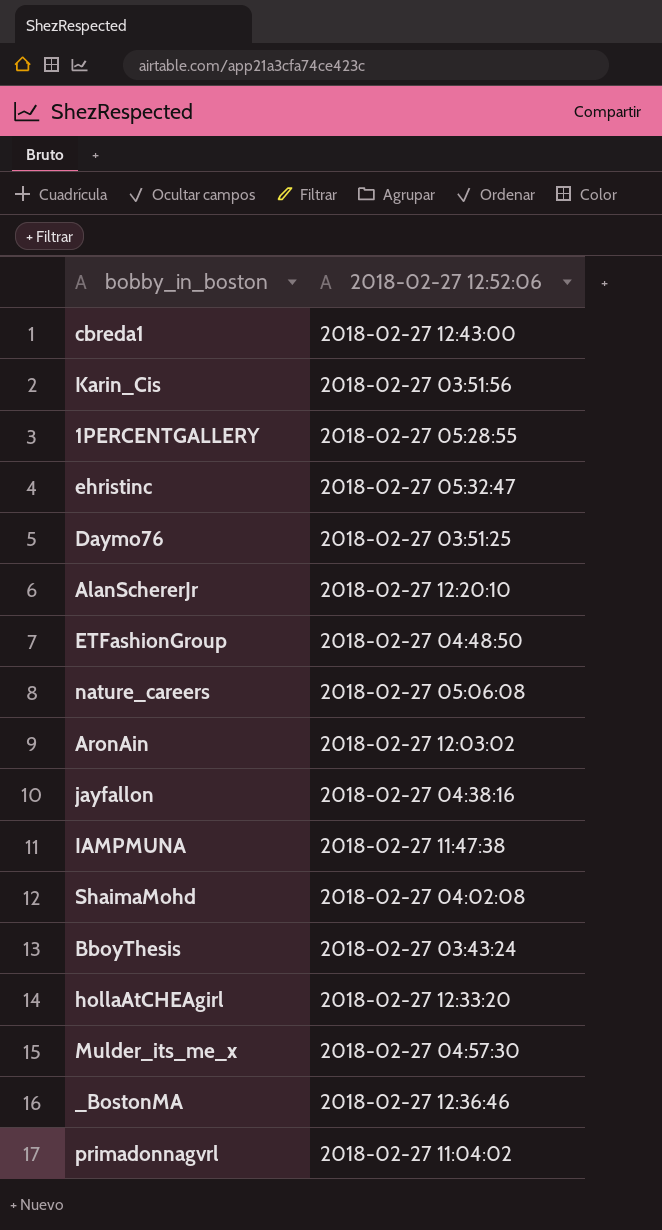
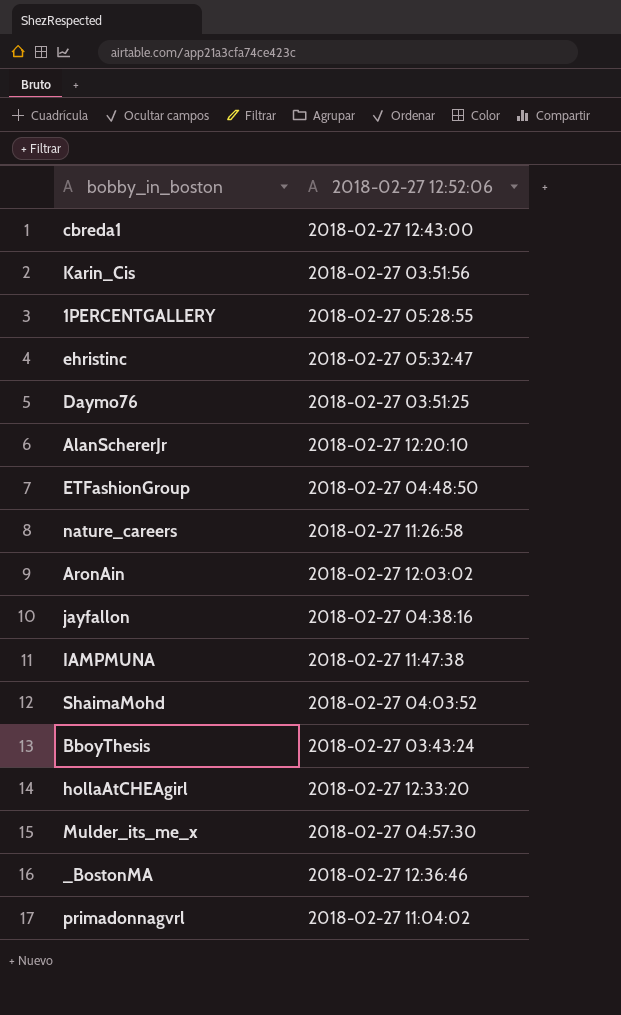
nature_careers | 2018-02-27 12:52:06: 2018-02-27 05:06:08 -> 2018-02-27 11:26:58
ShaimaMohd | 2018-02-27 12:52:06: 2018-02-27 04:02:08 -> 2018-02-27 04:03:52

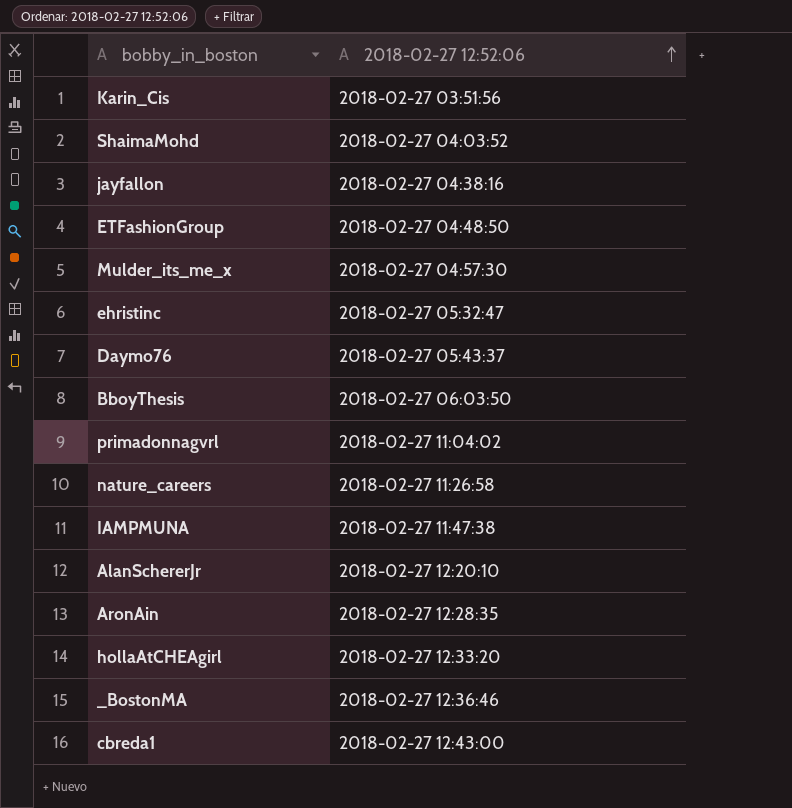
row order: none -> 2018-02-27 12:52:06 ascending
row 1PERCENTGALLERY: 2018-02-27 05:28:55 -> none
Daymo76 | 2018-02-27 12:52:06: 2018-02-27 03:51:25 -> 2018-02-27 05:43:37
BboyThesis | 2018-02-27 12:52:06: 2018-02-27 03:43:24 -> 2018-02-27 06:03:50
AronAin | 2018-02-27 12:52:06: 2018-02-27 12:03:02 -> 2018-02-27 12:28:35

